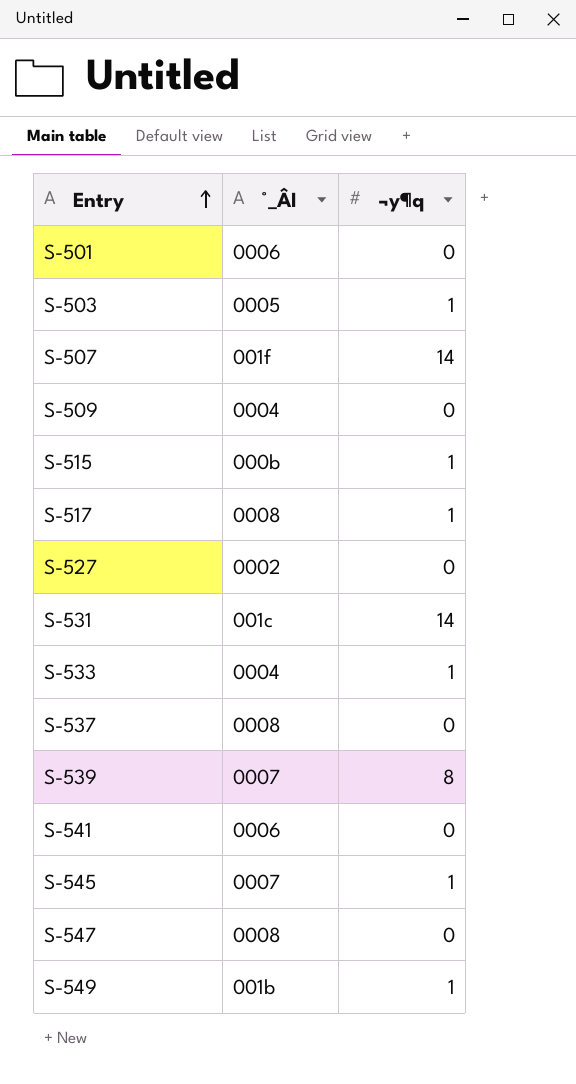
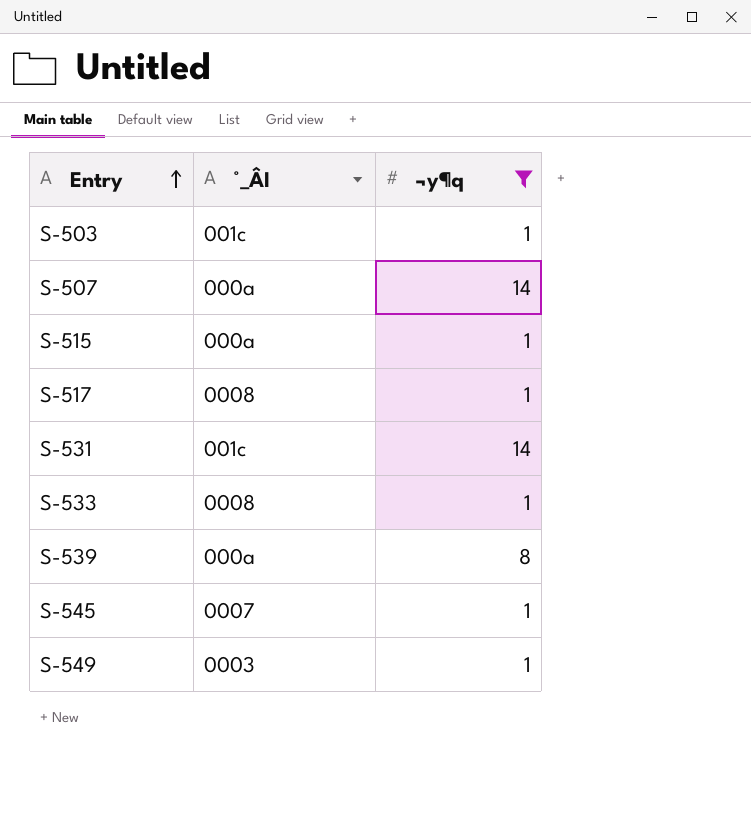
filter: none -> ¬y¶q != 0
S-503 | °_ÂI: 0005 -> 001c
S-507 | °_ÂI: 001f -> 000a
S-515 | °_ÂI: 000b -> 000a
S-533 | °_ÂI: 0004 -> 0008
S-539 | °_ÂI: 0007 -> 000a
S-549 | °_ÂI: 001b -> 0003

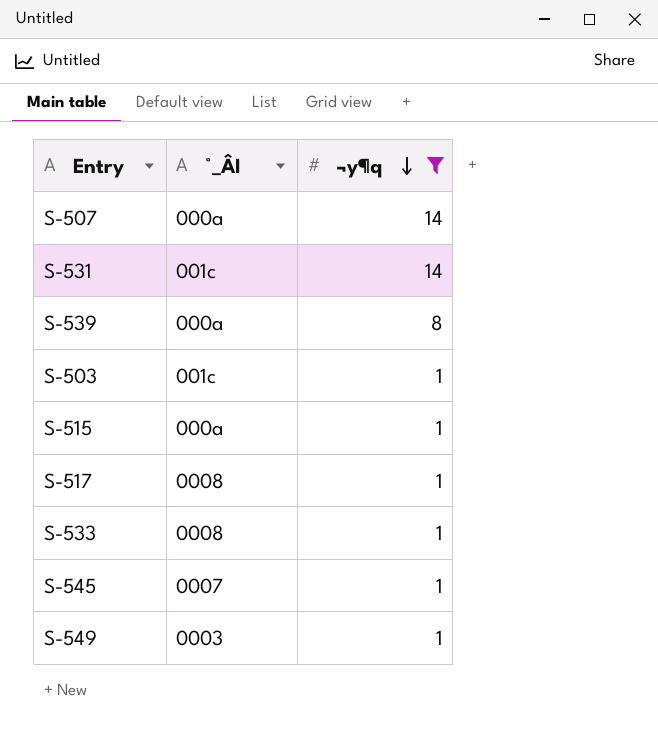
row order: Entry ascending -> ¬y¶q descending

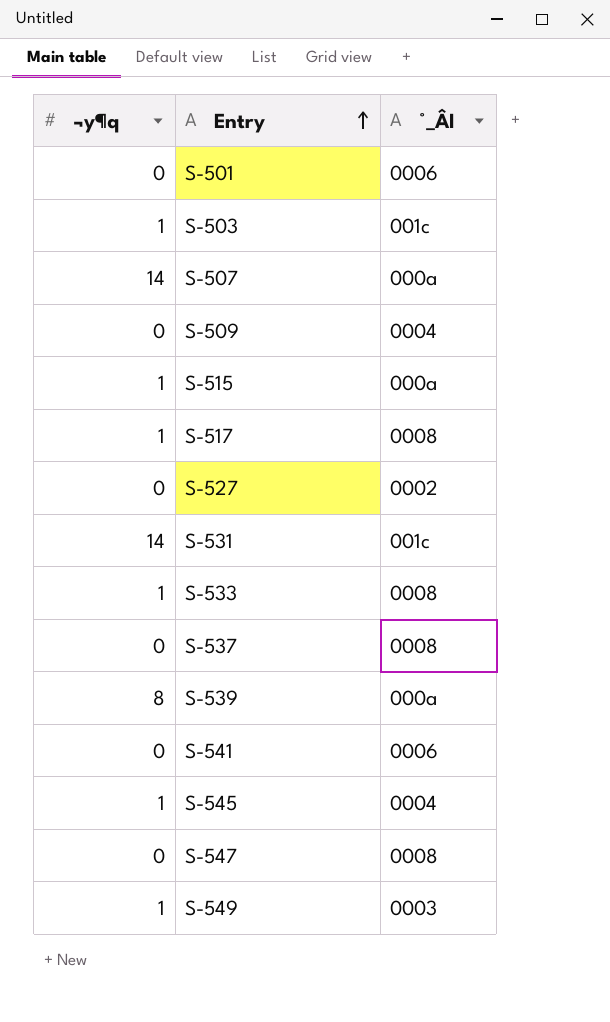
filter: ¬y¶q != 0 -> none
row order: ¬y¶q descending -> Entry ascending
column ¬y¶q | position: 3 -> 1
S-545 | °_ÂI: 0007 -> 0004

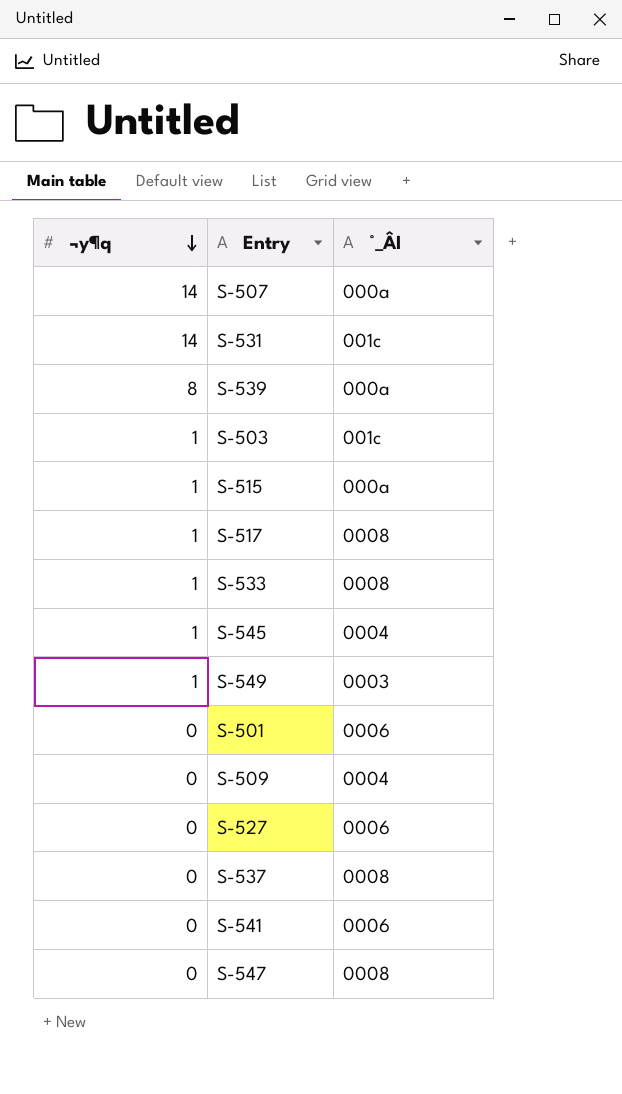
row order: Entry ascending -> ¬y¶q descending
S-527 | °_ÂI: 0002 -> 0006

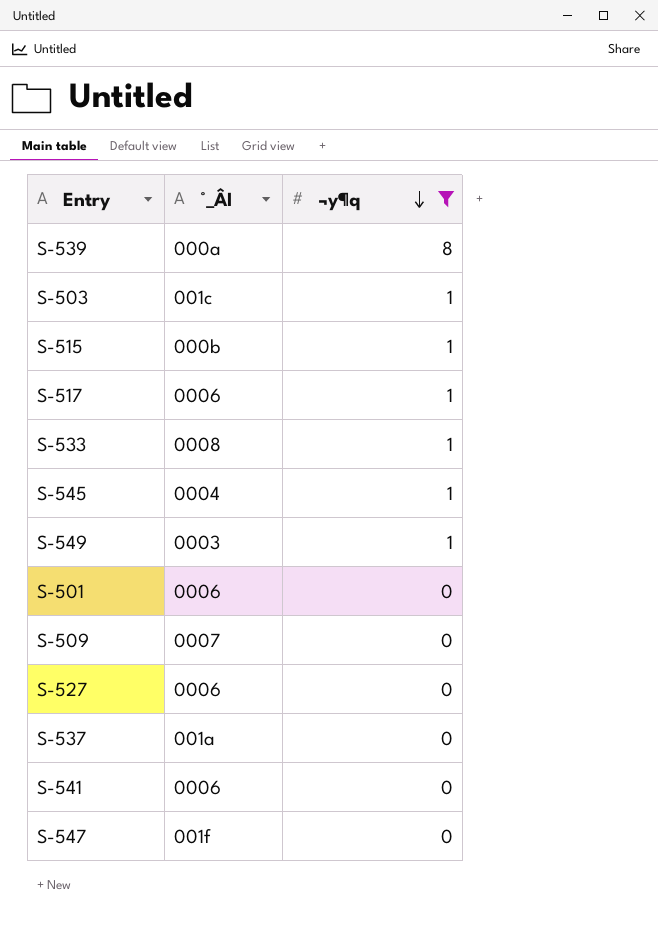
filter: none -> ¬y¶q != 14
column ¬y¶q | position: 1 -> 3
S-515 | °_ÂI: 000a -> 000b
S-517 | °_ÂI: 0008 -> 0006
S-509 | °_ÂI: 0004 -> 0007
S-537 | °_ÂI: 0008 -> 001a
S-547 | °_ÂI: 0008 -> 001f

